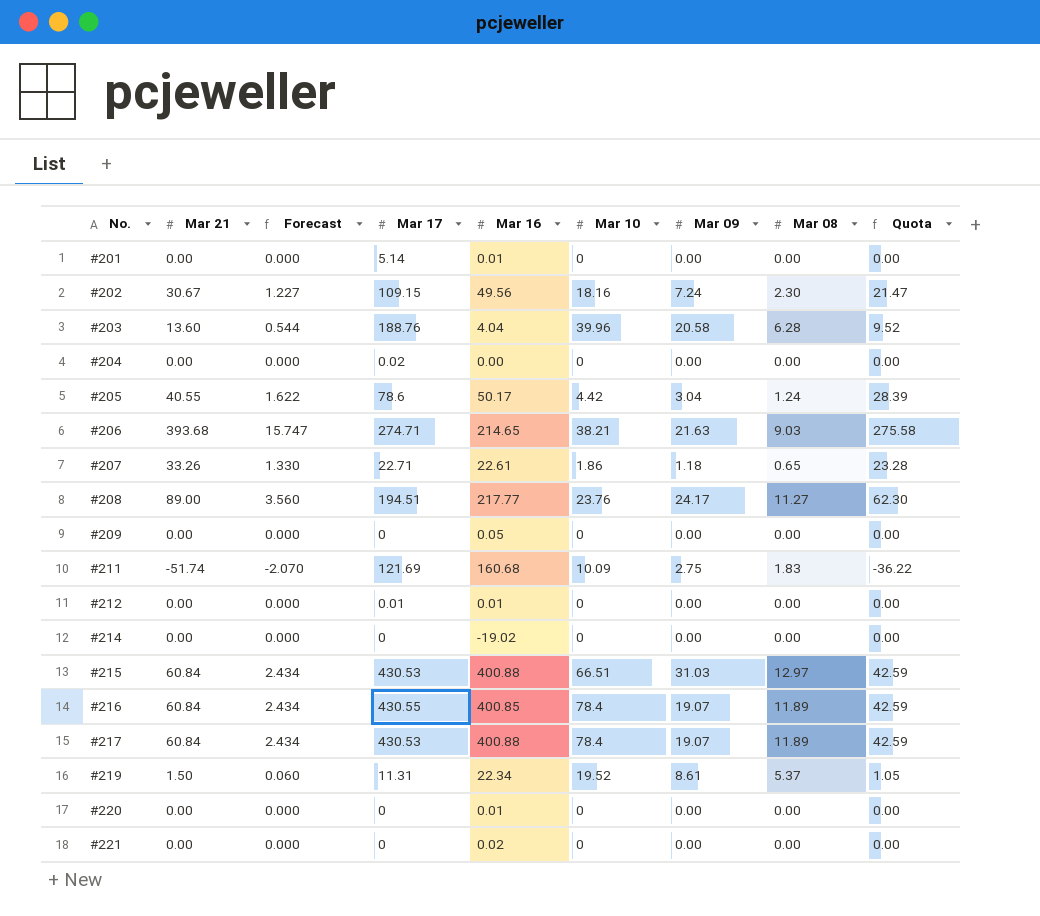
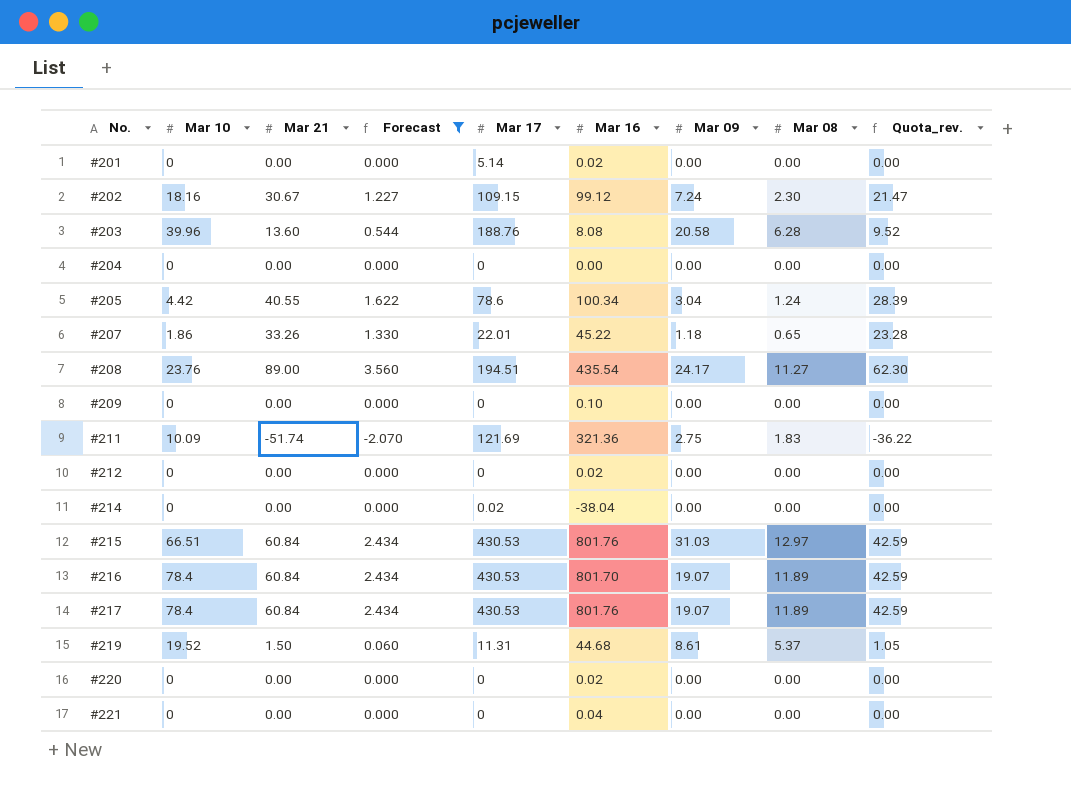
filter: none -> Forecast != 15.747
column Mar 10 | position: 6 -> 2
column name: Quota -> Quota_rev.
#201 | Mar 16: 0.01 -> 0.02
#202 | Mar 16: 49.56 -> 99.12
#203 | Mar 16: 4.04 -> 8.08
#204 | Mar 17: 0.02 -> 0
#205 | Mar 16: 50.17 -> 100.34
#207 | Mar 17: 22.71 -> 22.01
#207 | Mar 16: 22.61 -> 45.22
#208 | Mar 16: 217.77 -> 435.54
#209 | Mar 16: 0.05 -> 0.10
#211 | Mar 16: 160.68 -> 321.36
#212 | Mar 17: 0.01 -> 0
#212 | Mar 16: 0.01 -> 0.02
#214 | Mar 17: 0 -> 0.02
#214 | Mar 16: -19.02 -> -38.04
#215 | Mar 16: 400.88 -> 801.76
#216 | Mar 17: 430.55 -> 430.53
#216 | Mar 16: 400.85 -> 801.70
#217 | Mar 16: 400.88 -> 801.76
#219 | Mar 16: 22.34 -> 44.68
#220 | Mar 16: 0.01 -> 0.02
#221 | Mar 16: 0.02 -> 0.04

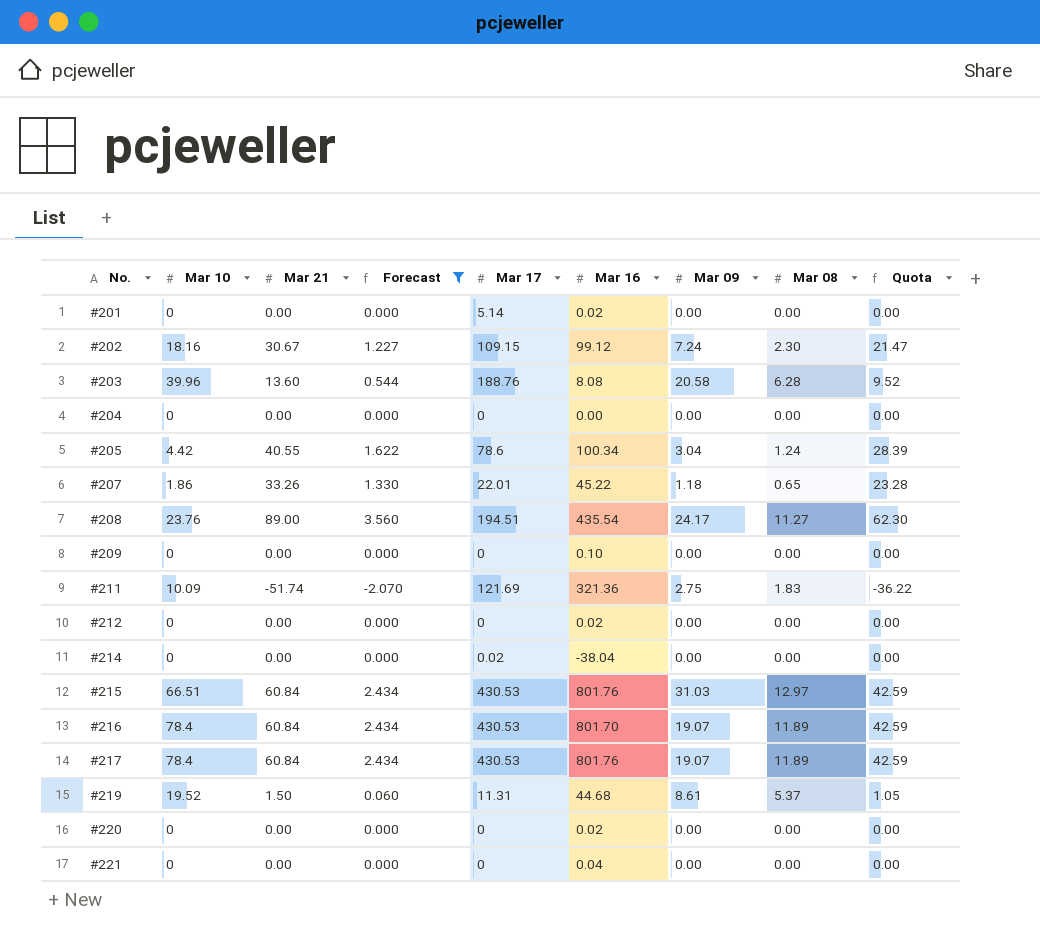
column name: Quota_rev. -> Quota

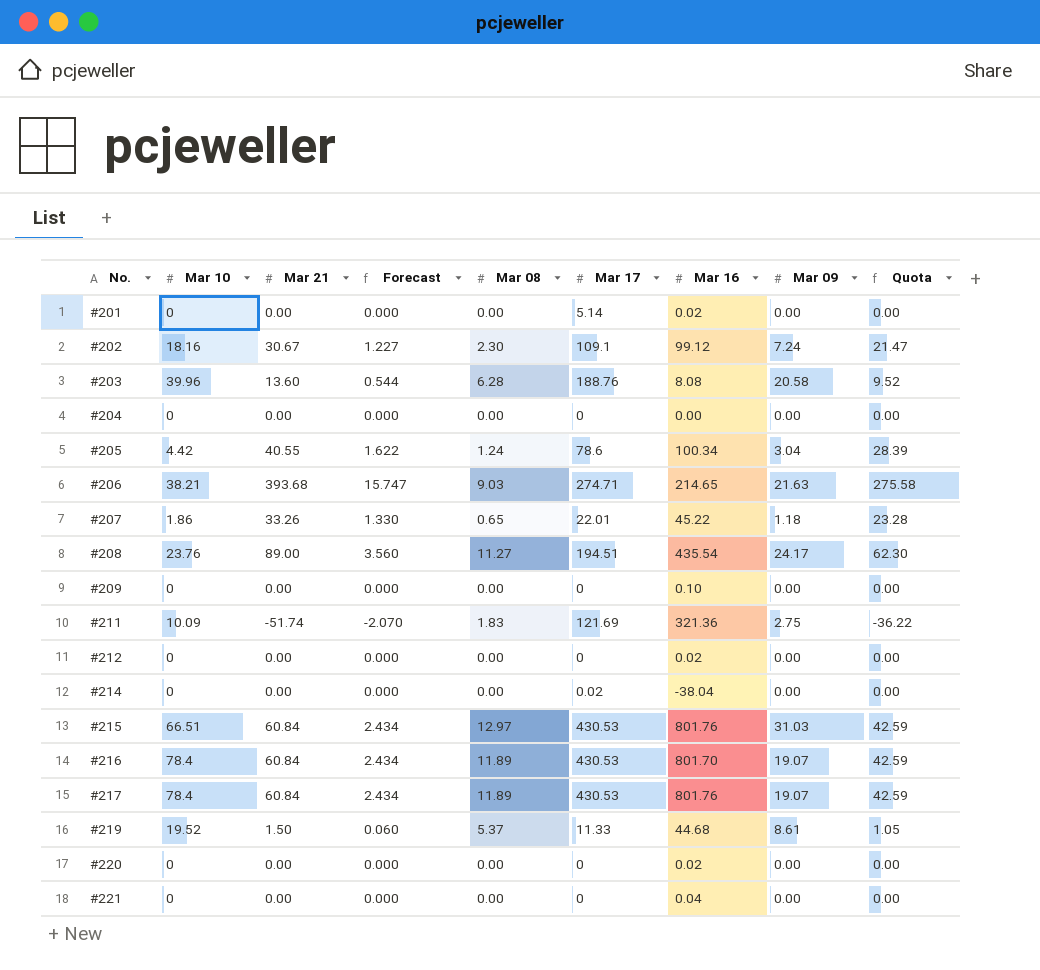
filter: Forecast != 15.747 -> none
column Mar 08 | position: 8 -> 5
#202 | Mar 17: 109.15 -> 109.1
#219 | Mar 17: 11.31 -> 11.33

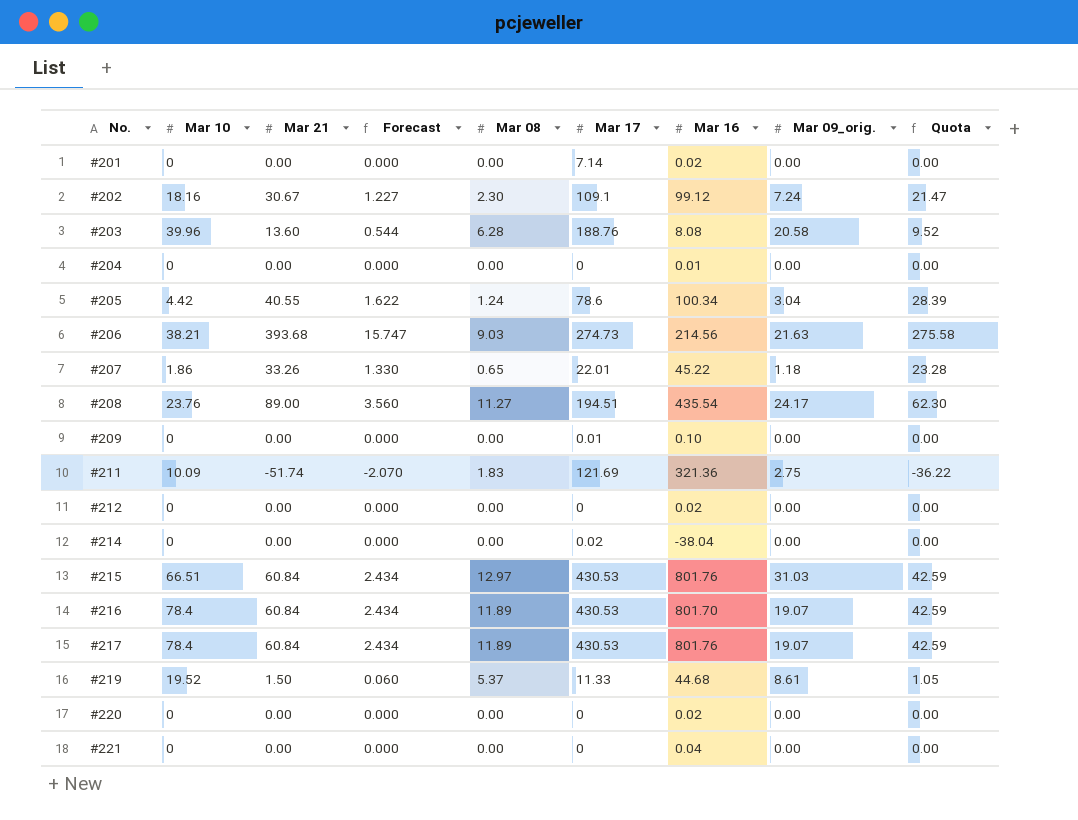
column name: Mar 09 -> Mar 09_orig.
#201 | Mar 17: 5.14 -> 7.14
#204 | Mar 16: 0.00 -> 0.01
#206 | Mar 17: 274.71 -> 274.73
#206 | Mar 16: 214.65 -> 214.56
#209 | Mar 17: 0 -> 0.01

